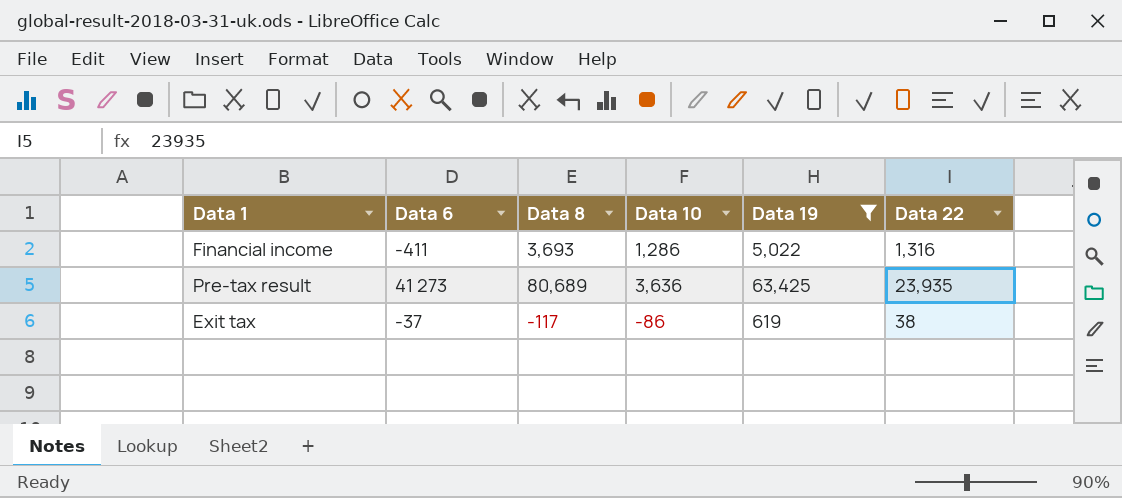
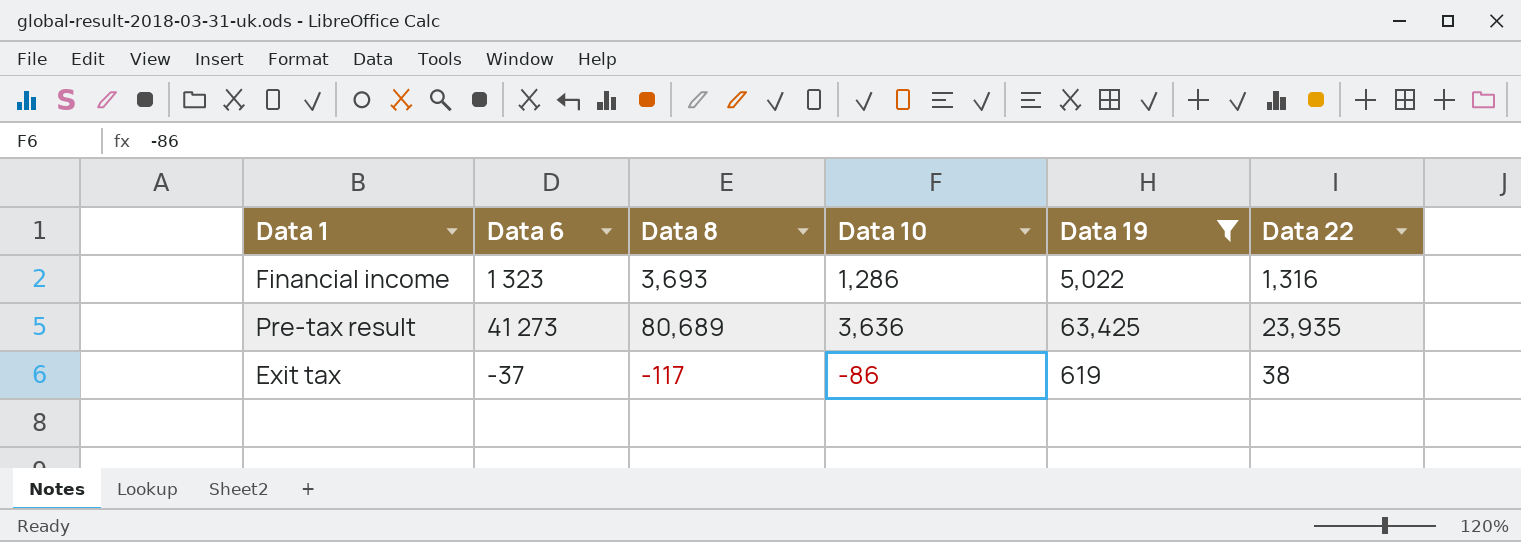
Financial income | Data 6: -411 -> 1 323

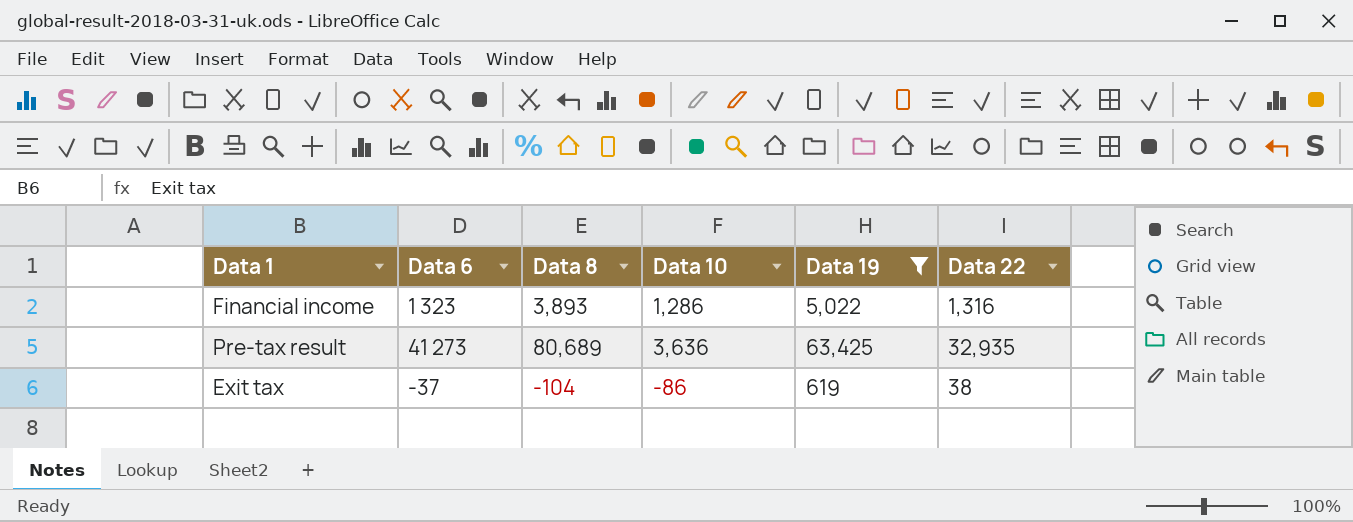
Financial income | Data 8: 3,693 -> 3,893
Pre-tax result | Data 22: 23,935 -> 32,935
Exit tax | Data 8: -117 -> -104

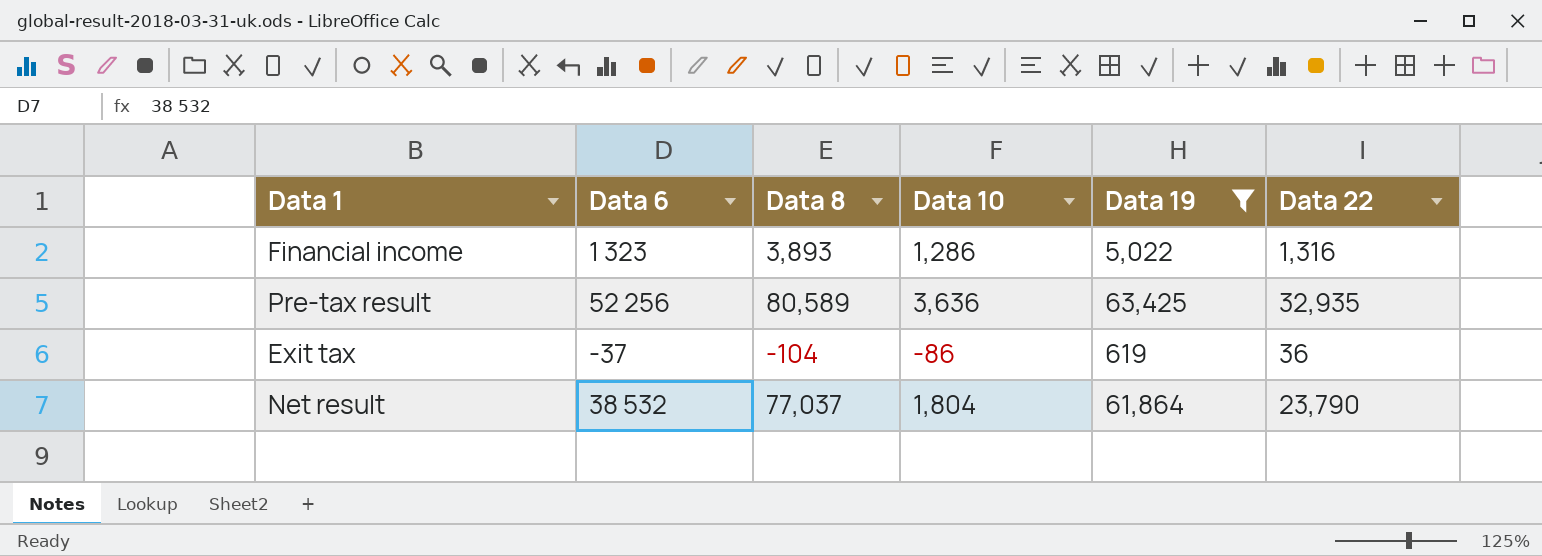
Pre-tax result | Data 6: 41 273 -> 52 256
Pre-tax result | Data 8: 80,689 -> 80,589
Exit tax | Data 22: 38 -> 36
row Net result: none -> 38 532 | 77,037 | 1,804 | 61,864 | 23,790

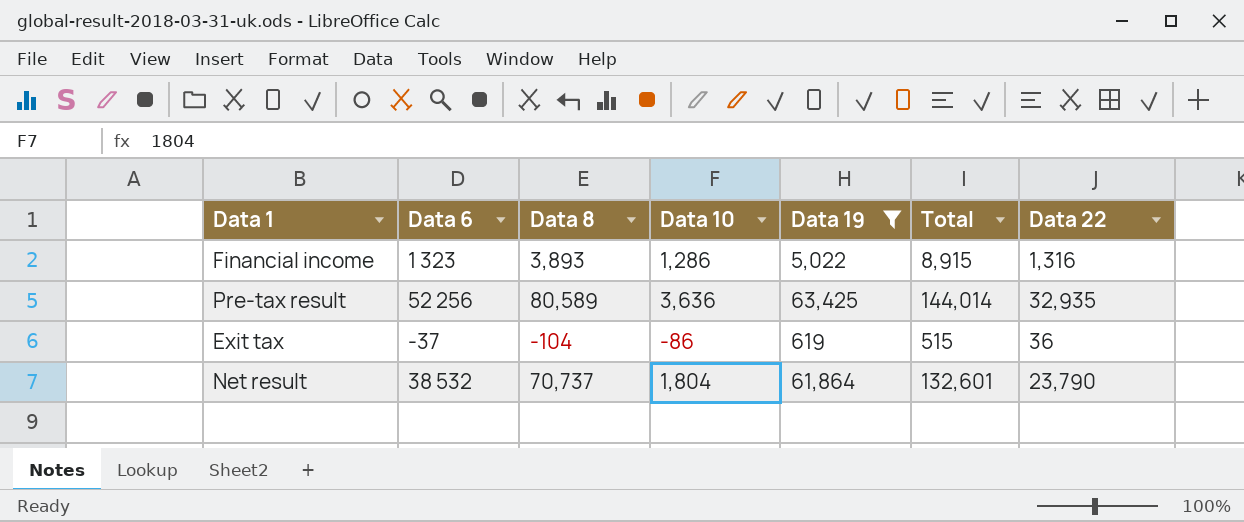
column Total | formula: none -> [Data 8] + [Data 19]
Net result | Data 8: 77,037 -> 70,737

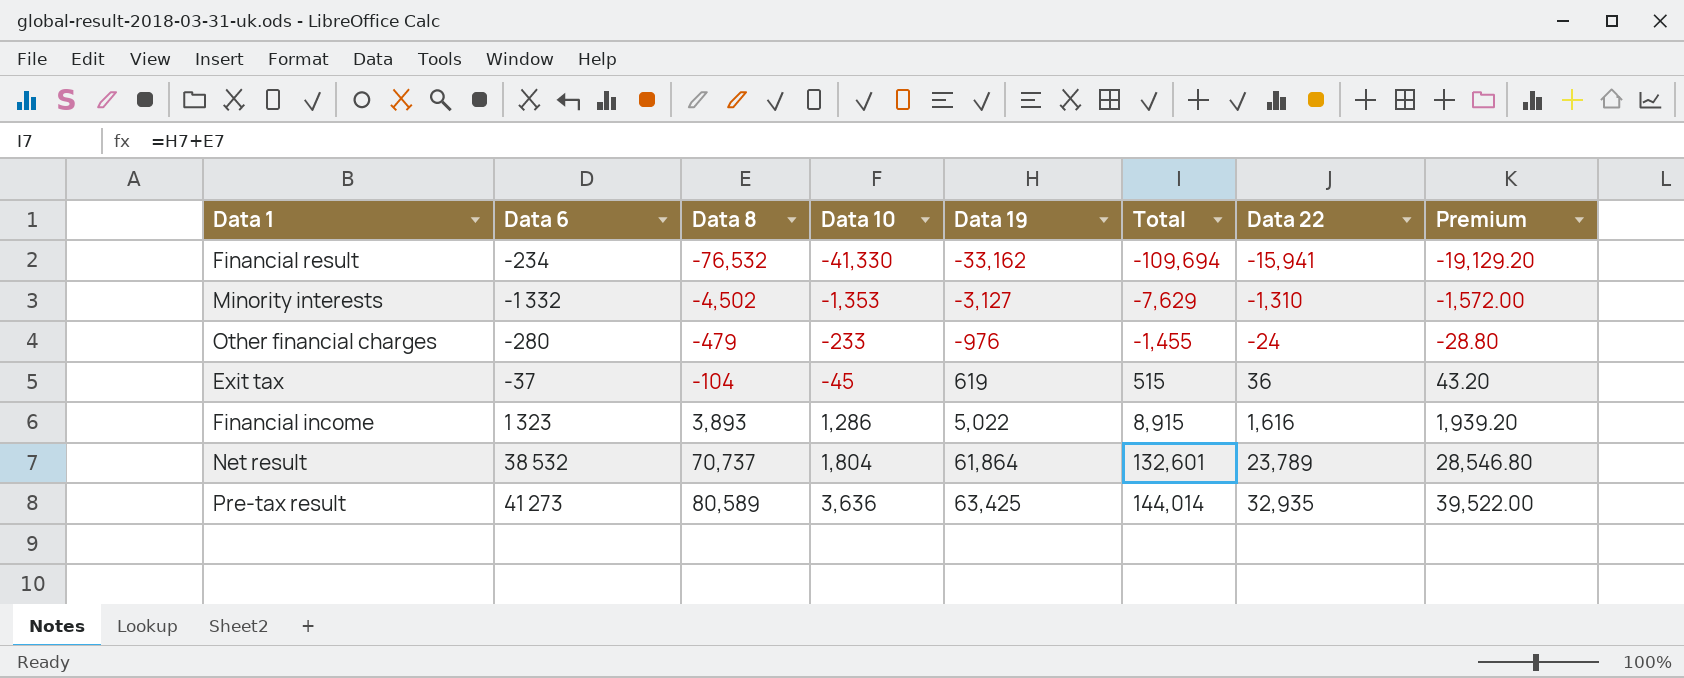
filter: Data 19 >= 619 -> none
row order: none -> Data 8 ascending
column Premium | formula: none -> [Data 22] * 1.2
Exit tax | Data 10: -86 -> -45
Financial income | Data 22: 1,316 -> 1,616
Net result | Data 22: 23,790 -> 23,789
Pre-tax result | Data 6: 52 256 -> 41 273

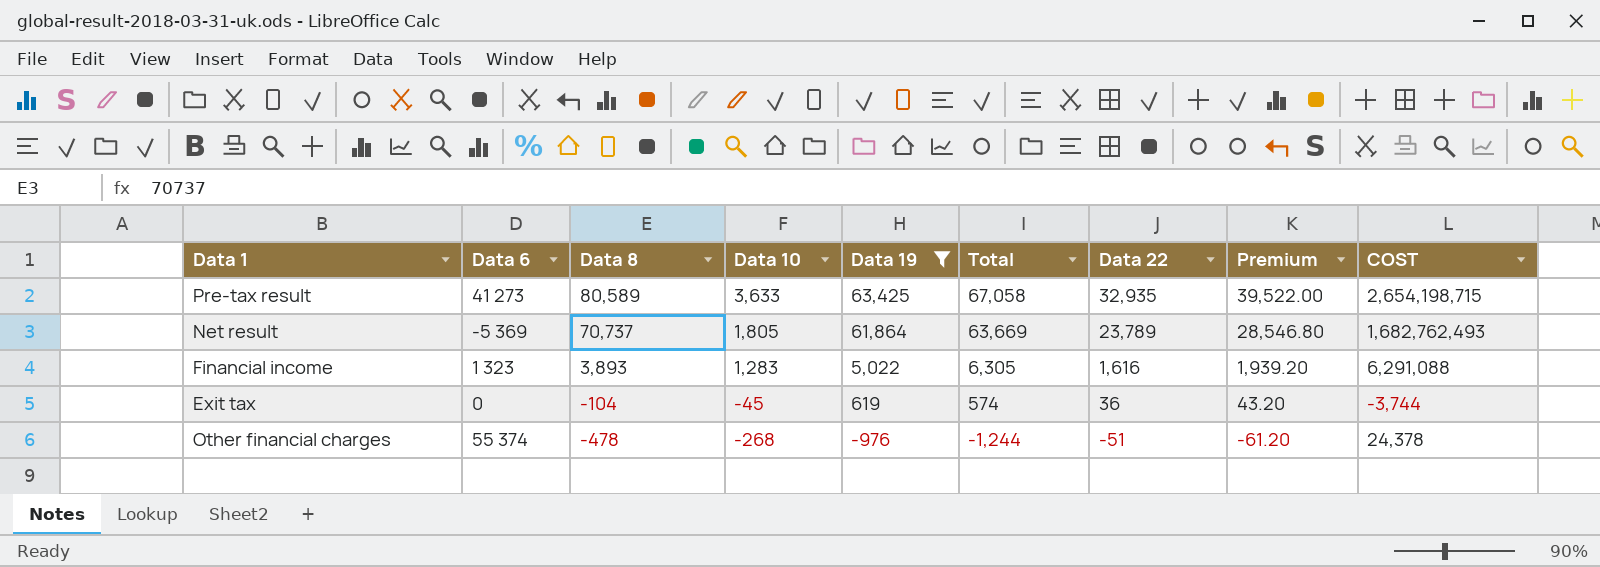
filter: none -> Data 19 >= -976
row order: Data 8 ascending -> Data 8 descending
column Total | formula: [Data 8] + [Data 19] -> [Data 10] + [Data 19]
column COST | formula: none -> [Data 8] * [Data 22]
Pre-tax result | Data 10: 3,636 -> 3,633
Net result | Data 6: 38 532 -> -5 369
Net result | Data 10: 1,804 -> 1,805
Financial income | Data 10: 1,286 -> 1,283
Exit tax | Data 6: -37 -> 0
Other financial charges | Data 6: -280 -> 55 374
Other financial charges | Data 8: -479 -> -478
Other financial charges | Data 10: -233 -> -268
Other financial charges | Data 22: -24 -> -51
Other financial charges | Premium: -28.80 -> -61.20

